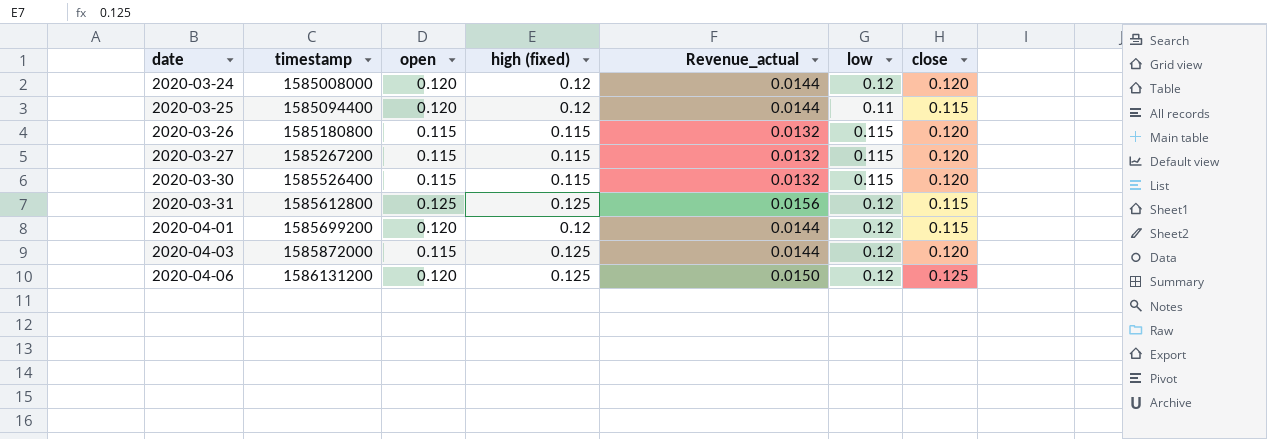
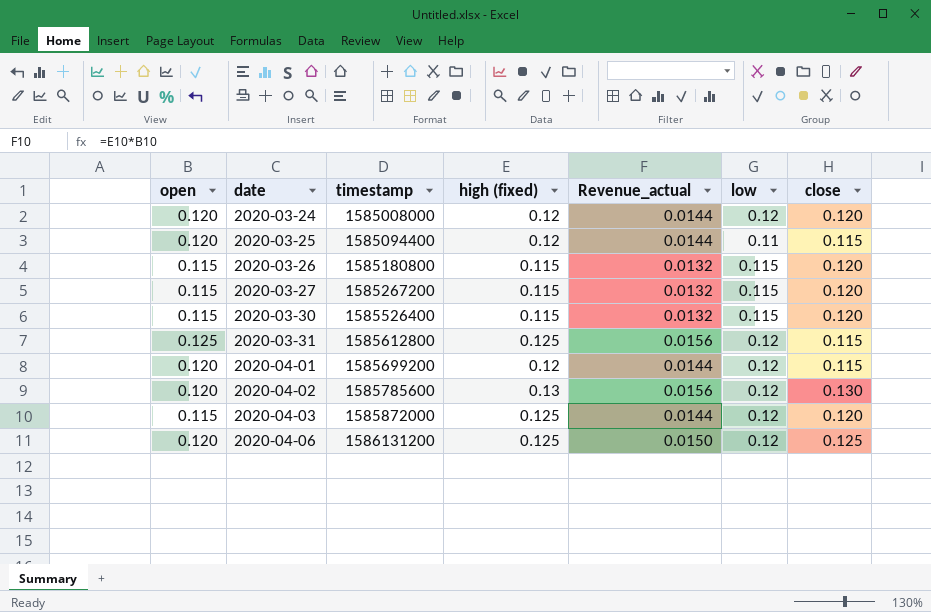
column open | position: 3 -> 1
row 2020-04-02: none -> 0.120 | 1585785600 | 0.13 | 0.0156 | 0.12 | 0.130

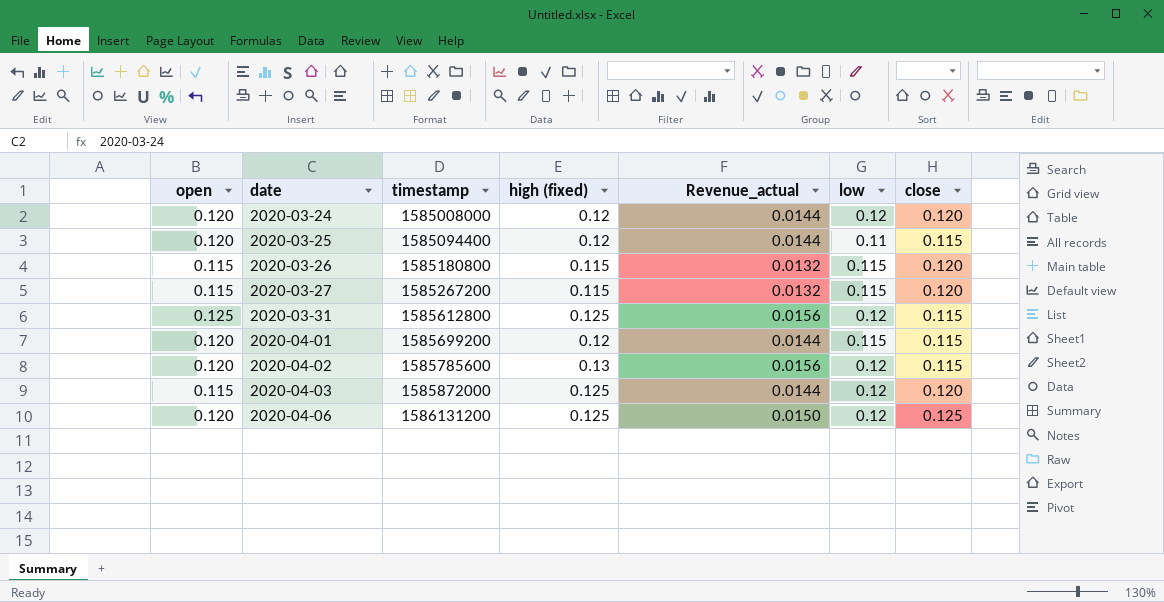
row 2020-03-30: 0.115 | 1585526400 | 0.115 | 0.0132 | 0.115 | 0.120 -> none
2020-04-01 | low: 0.12 -> 0.115
2020-04-02 | close: 0.130 -> 0.115

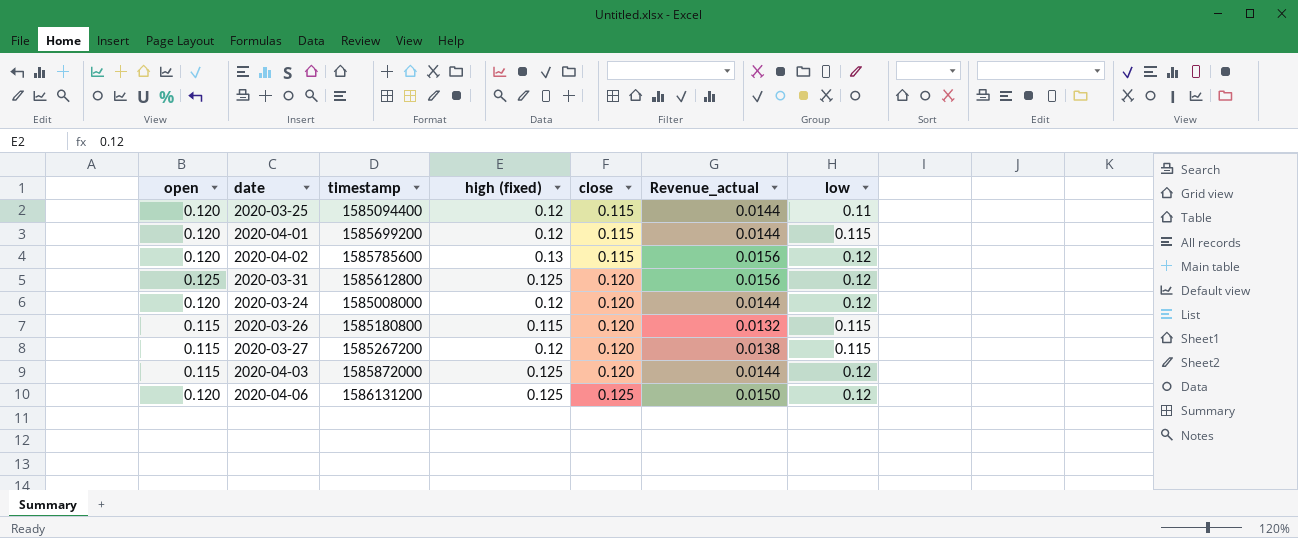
row order: date ascending -> close ascending
column close | position: 7 -> 5
2020-03-31 | close: 0.115 -> 0.120
2020-03-27 | high (fixed): 0.115 -> 0.12
2020-03-27 | Revenue_actual: 0.0132 -> 0.0138

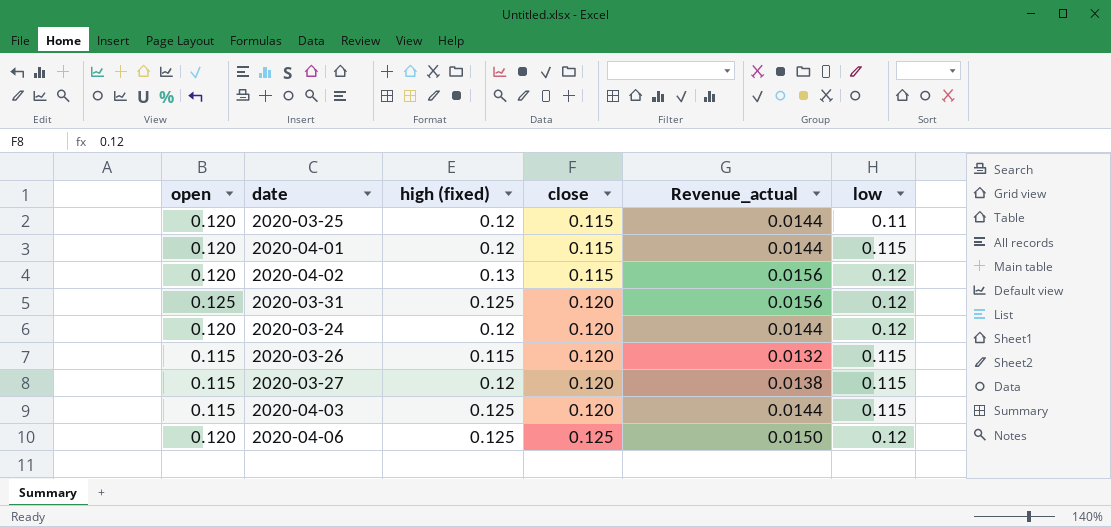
column timestamp | position: 3 -> none
2020-04-03 | low: 0.12 -> 0.115

